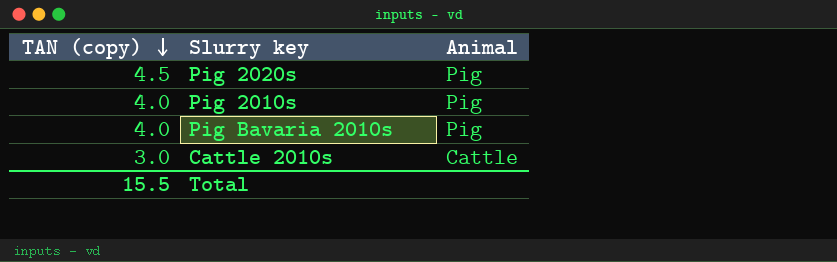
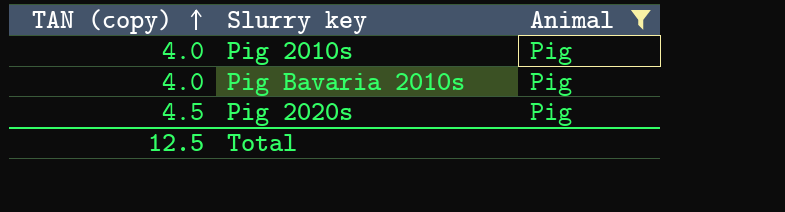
filter: none -> Animal = Pig
row order: TAN (copy) descending -> TAN (copy) ascending
Total | TAN (copy): 15.5 -> 12.5

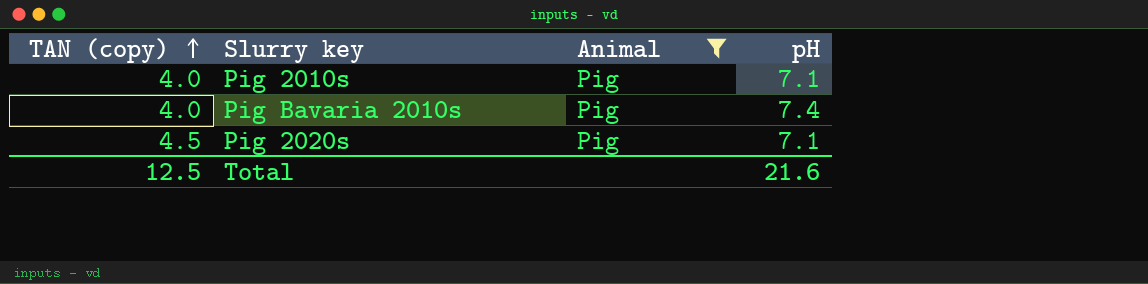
column pH | position: none -> 4

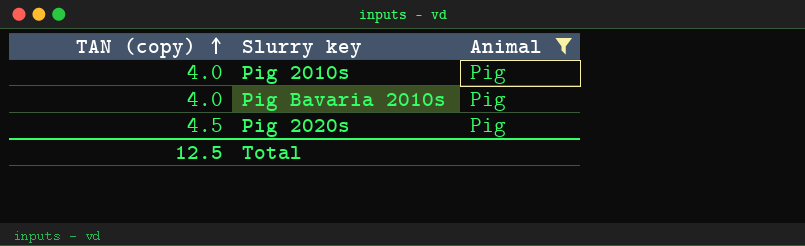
column pH | position: 4 -> none

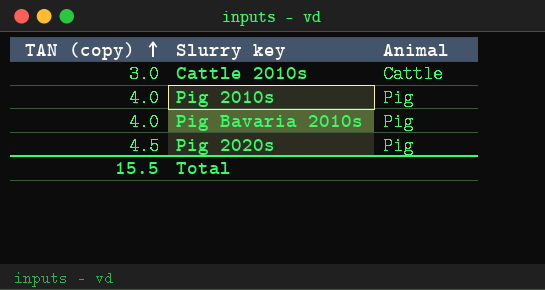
filter: Animal = Pig -> none
Total | TAN (copy): 12.5 -> 15.5

